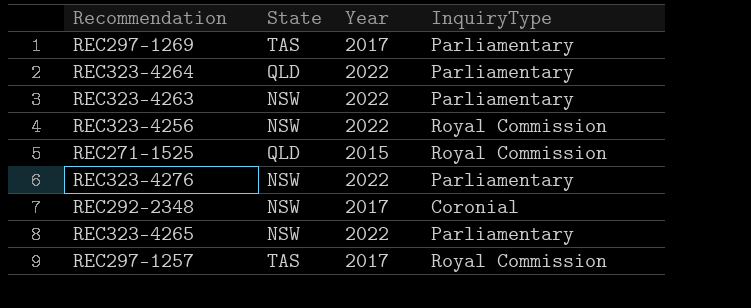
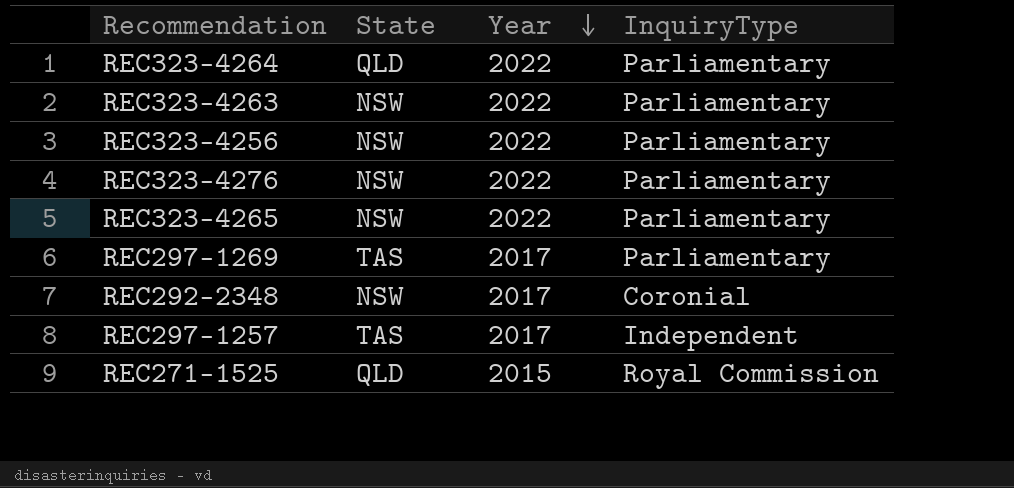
row order: none -> Year descending
REC323-4256 | InquiryType: Royal Commission -> Parliamentary
REC297-1257 | InquiryType: Royal Commission -> Independent

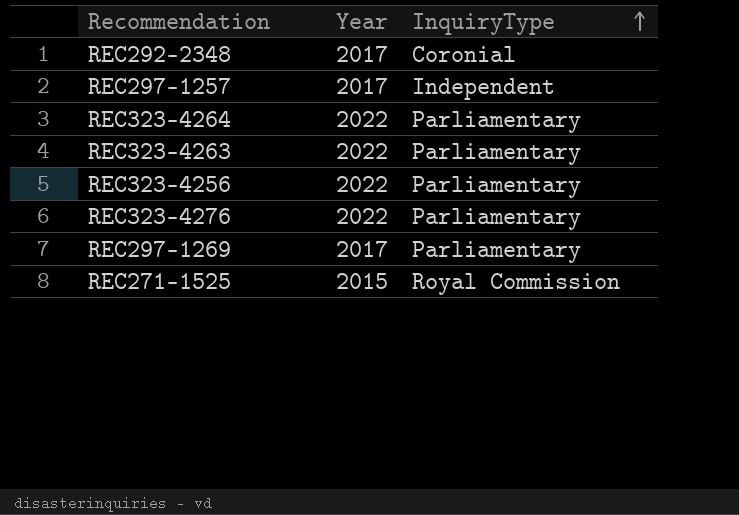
row order: Year descending -> InquiryType ascending
column State | position: 2 -> none
row REC323-4265: NSW | 2022 | Parliamentary -> none

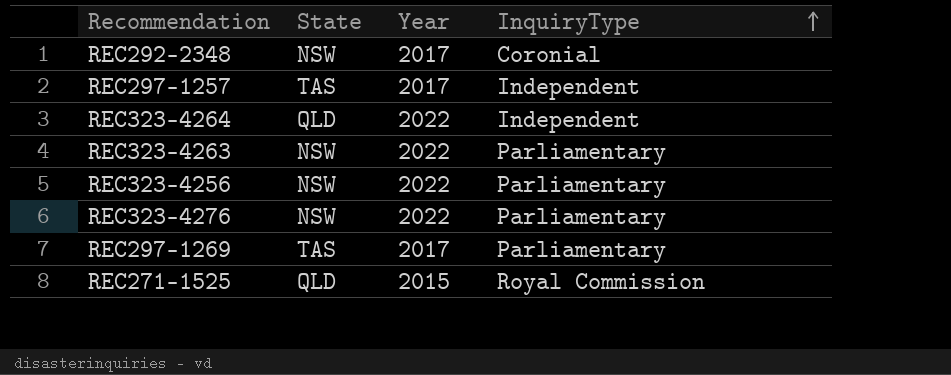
column State | position: none -> 2
REC323-4264 | InquiryType: Parliamentary -> Independent

